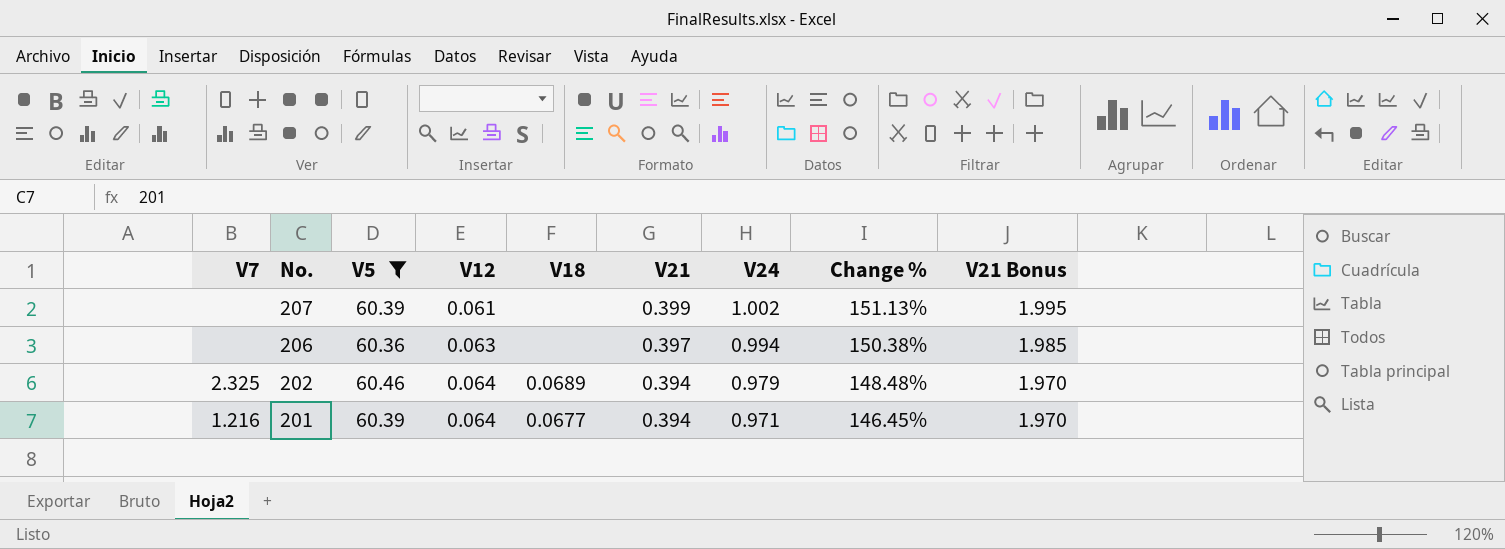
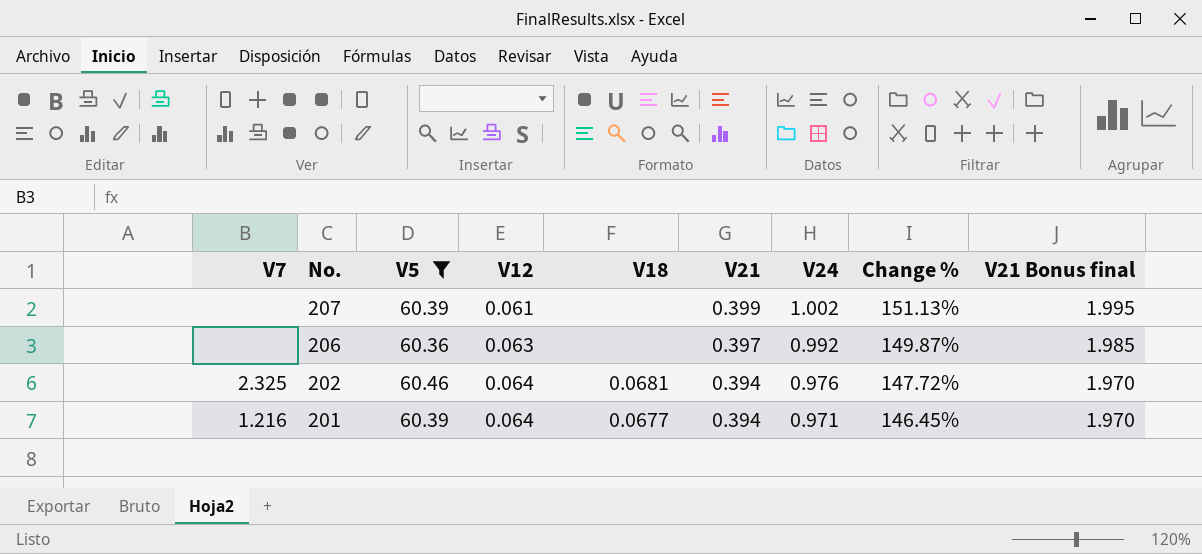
column name: V21 Bonus -> V21 Bonus final
206 | V24: 0.994 -> 0.992
206 | Change %: 150.38% -> 149.87%
202 | V18: 0.0689 -> 0.0681
202 | V24: 0.979 -> 0.976
202 | Change %: 148.48% -> 147.72%

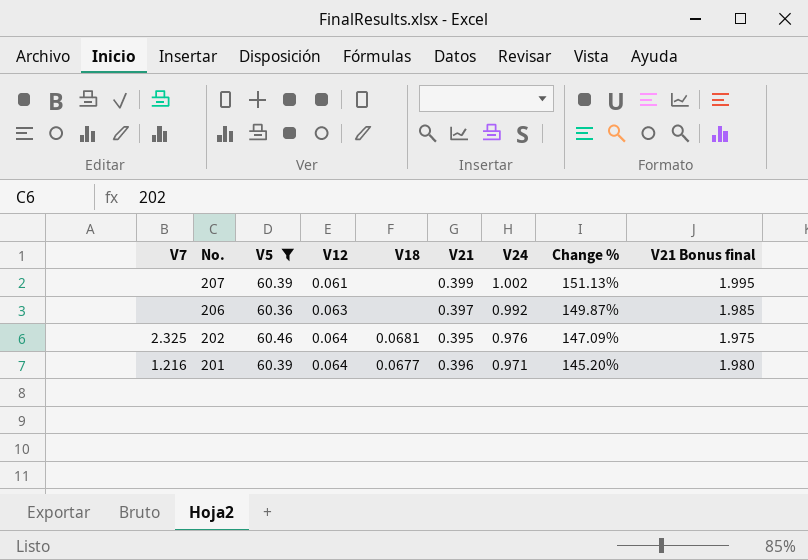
202 | V21: 0.394 -> 0.395
202 | Change %: 147.72% -> 147.09%
202 | V21 Bonus final: 1.970 -> 1.975
201 | V21: 0.394 -> 0.396
201 | Change %: 146.45% -> 145.20%
201 | V21 Bonus final: 1.970 -> 1.980

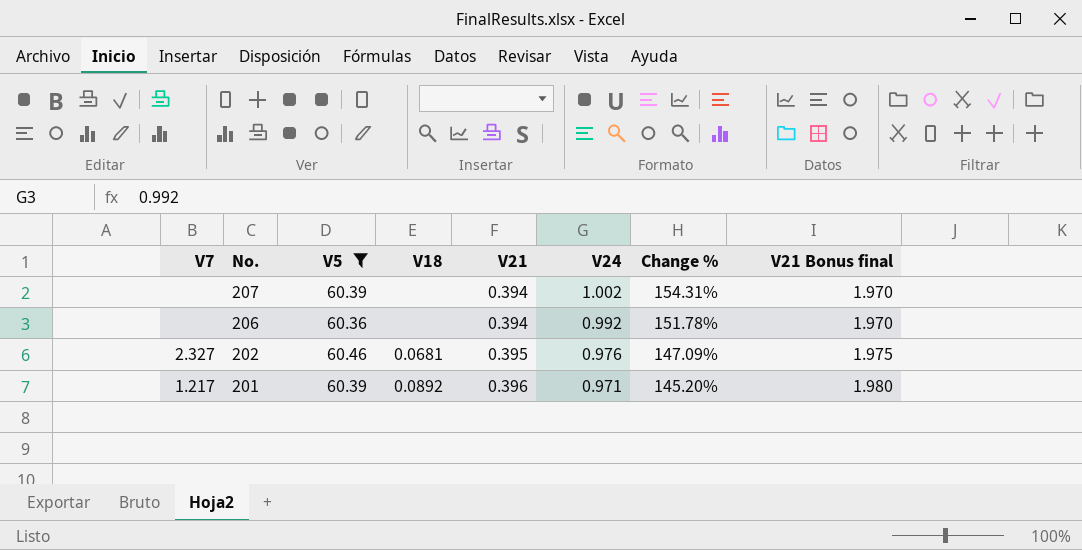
column V12 | position: 4 -> none
207 | V21: 0.399 -> 0.394
207 | Change %: 151.13% -> 154.31%
207 | V21 Bonus final: 1.995 -> 1.970
206 | V21: 0.397 -> 0.394
206 | Change %: 149.87% -> 151.78%
206 | V21 Bonus final: 1.985 -> 1.970
202 | V7: 2.325 -> 2.327
201 | V7: 1.216 -> 1.217
201 | V18: 0.0677 -> 0.0892

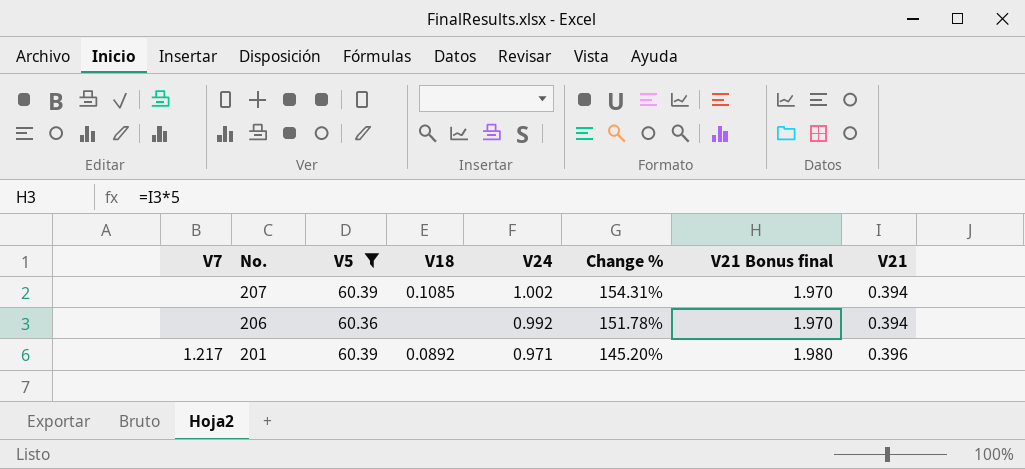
column V21 | position: 5 -> 8
row 202: 2.327 | 60.46 | 0.0681 | 0.395 | 0.976 | 147.09% | 1.975 -> none
207 | V18: none -> 0.1085

